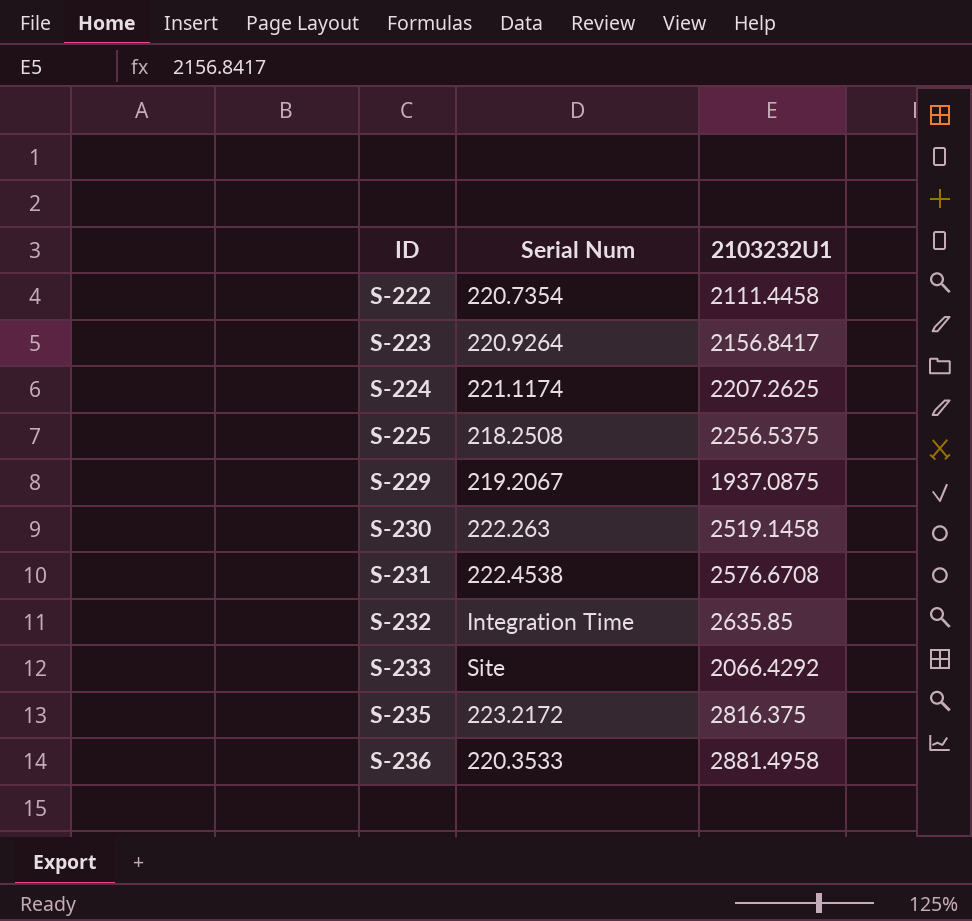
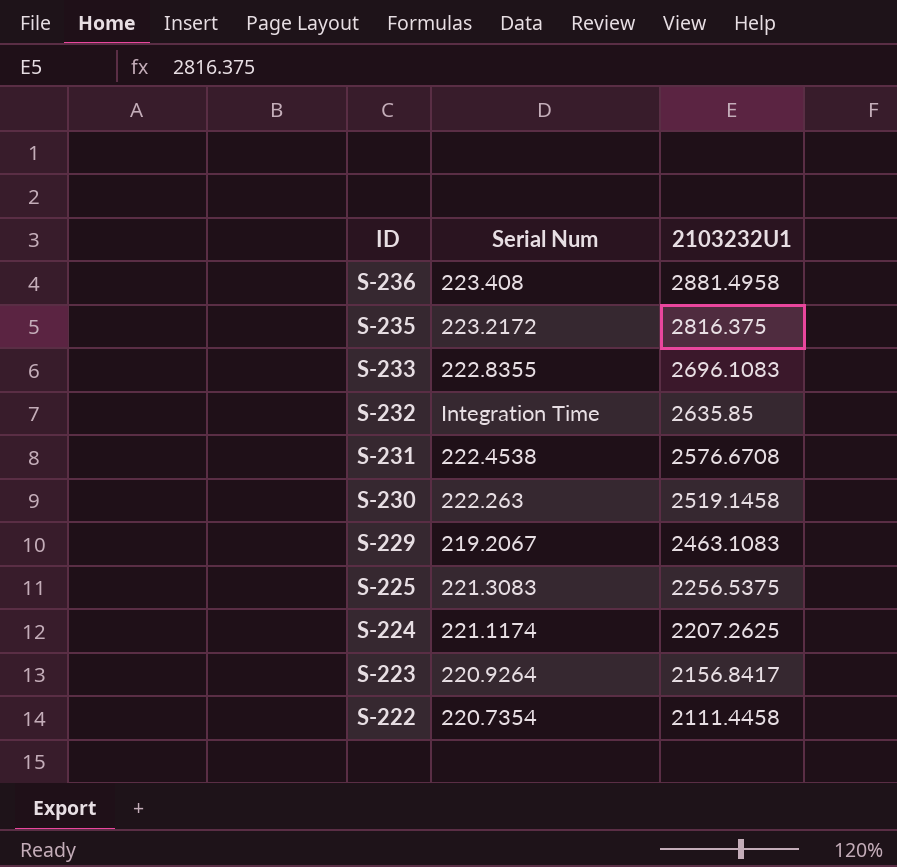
row order: ID ascending -> ID descending
S-236 | Serial Num: 220.3533 -> 223.408
S-233 | Serial Num: Site -> 222.8355
S-233 | 2103232U1: 2066.4292 -> 2696.1083
S-229 | 2103232U1: 1937.0875 -> 2463.1083
S-225 | Serial Num: 218.2508 -> 221.3083

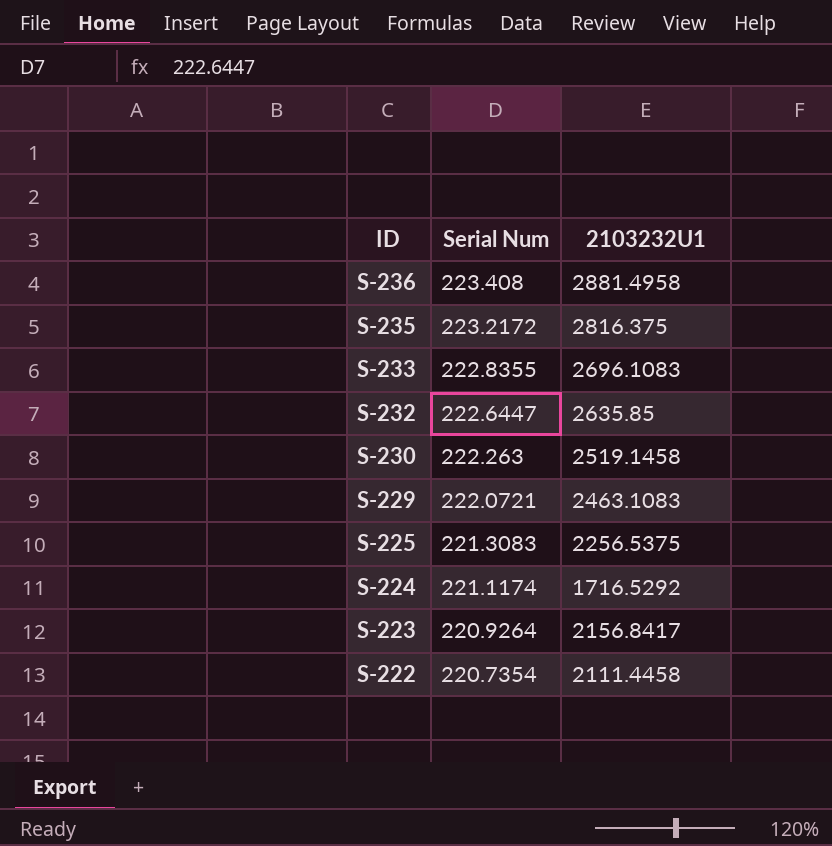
row S-231: 222.4538 | 2576.6708 -> none
S-232 | Serial Num: Integration Time -> 222.6447
S-229 | Serial Num: 219.2067 -> 222.0721
S-224 | 2103232U1: 2207.2625 -> 1716.5292

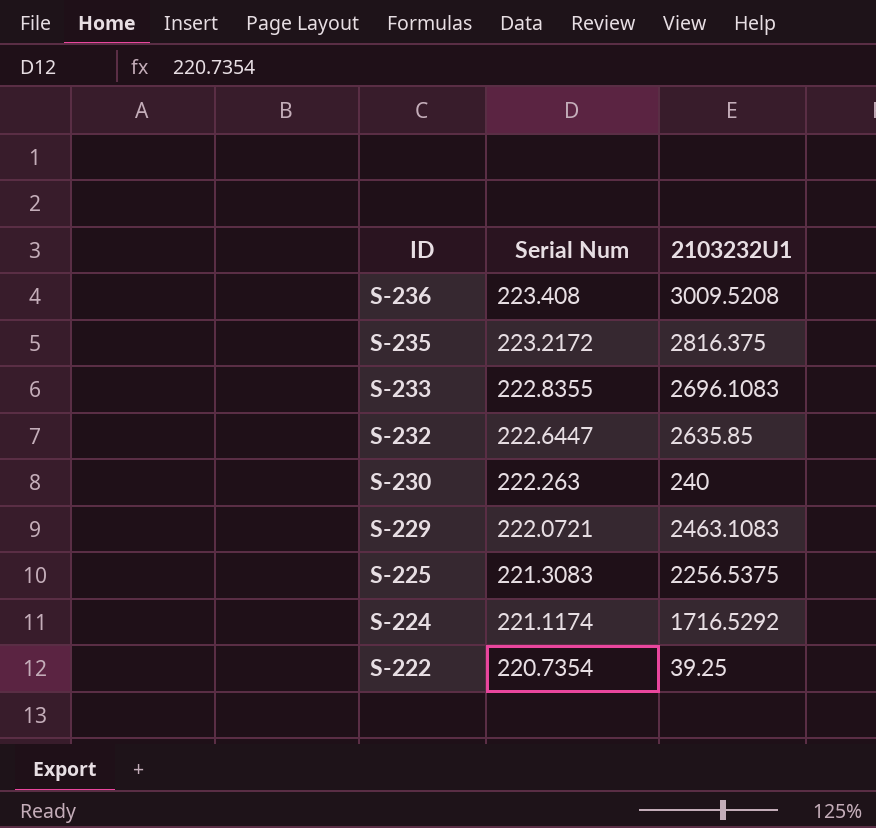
row S-223: 220.9264 | 2156.8417 -> none
S-236 | 2103232U1: 2881.4958 -> 3009.5208
S-230 | 2103232U1: 2519.1458 -> 240
S-222 | 2103232U1: 2111.4458 -> 39.25

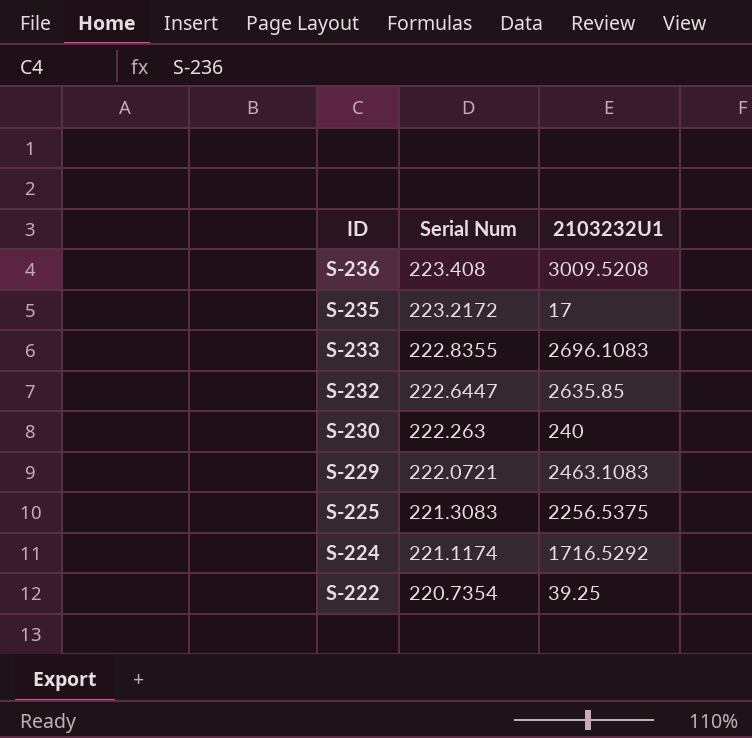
S-235 | 2103232U1: 2816.375 -> 17

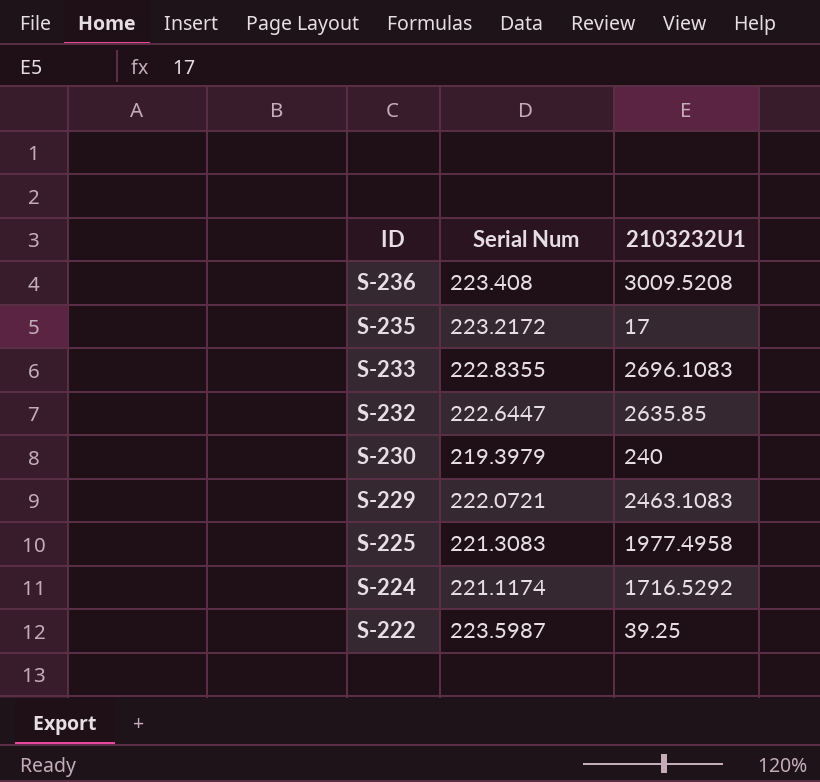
S-230 | Serial Num: 222.263 -> 219.3979
S-225 | 2103232U1: 2256.5375 -> 1977.4958
S-222 | Serial Num: 220.7354 -> 223.5987

